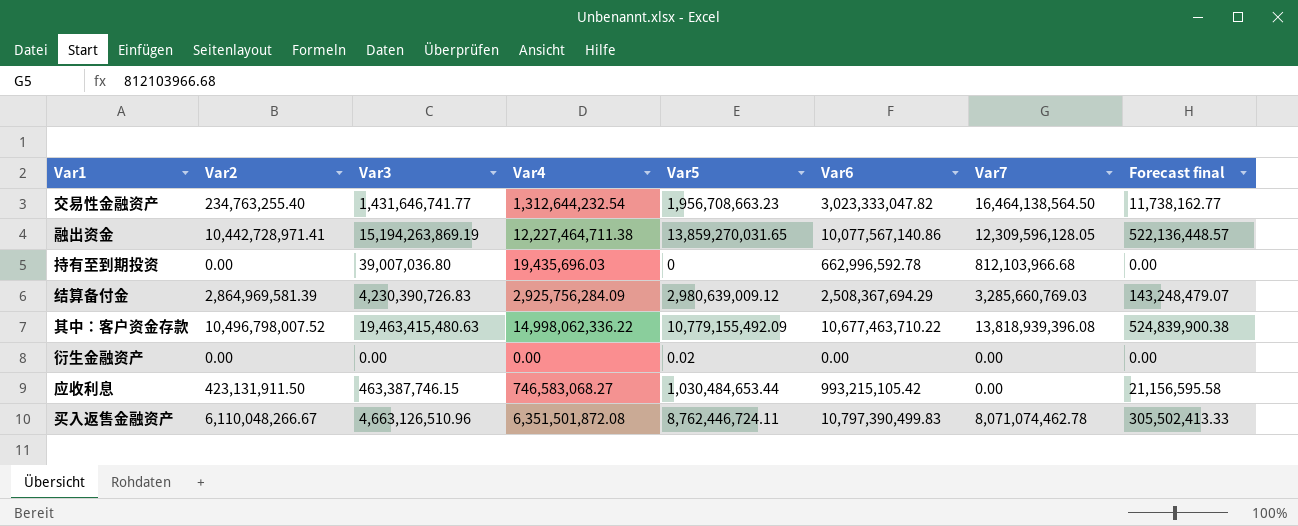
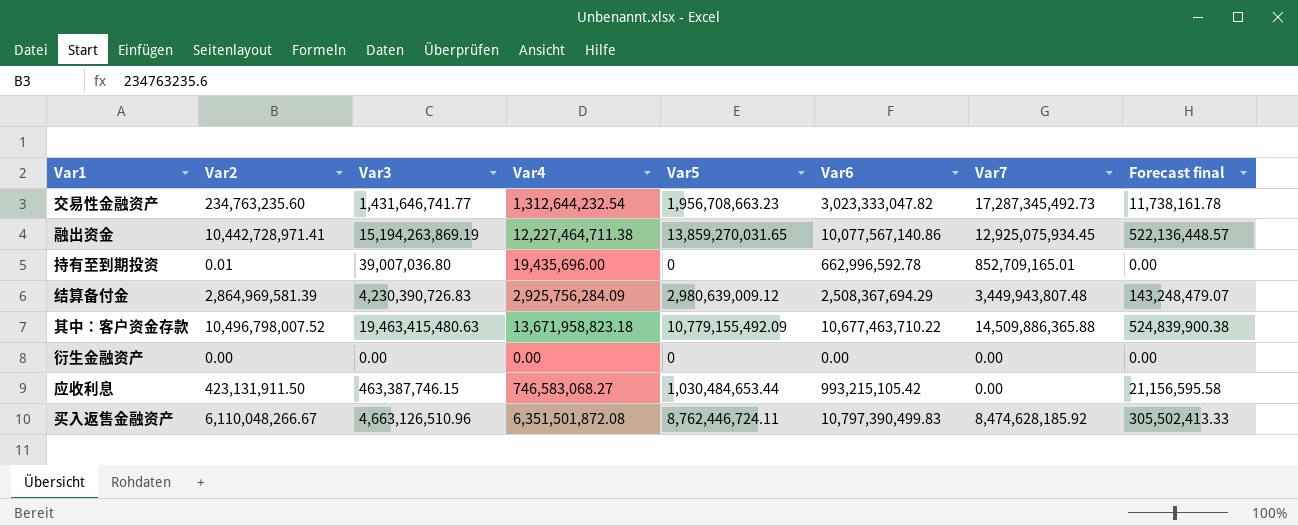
交易性金融资产 | Var2: 234,763,255.40 -> 234,763,235.60
交易性金融资产 | Var7: 16,464,138,564.50 -> 17,287,345,492.73
交易性金融资产 | Forecast final: 11,738,162.77 -> 11,738,161.78
融出资金 | Var7: 12,309,596,128.05 -> 12,925,075,934.45
持有至到期投资 | Var2: 0.00 -> 0.01
持有至到期投资 | Var4: 19,435,696.03 -> 19,435,696.00
持有至到期投资 | Var7: 812,103,966.68 -> 852,709,165.01
结算备付金 | Var7: 3,285,660,769.03 -> 3,449,943,807.48
其中：客户资金存款 | Var4: 14,998,062,336.22 -> 13,671,958,823.18
其中：客户资金存款 | Var7: 13,818,939,396.08 -> 14,509,886,365.88
衍生金融资产 | Var5: 0.02 -> 0
买入返售金融资产 | Var7: 8,071,074,462.78 -> 8,474,628,185.92

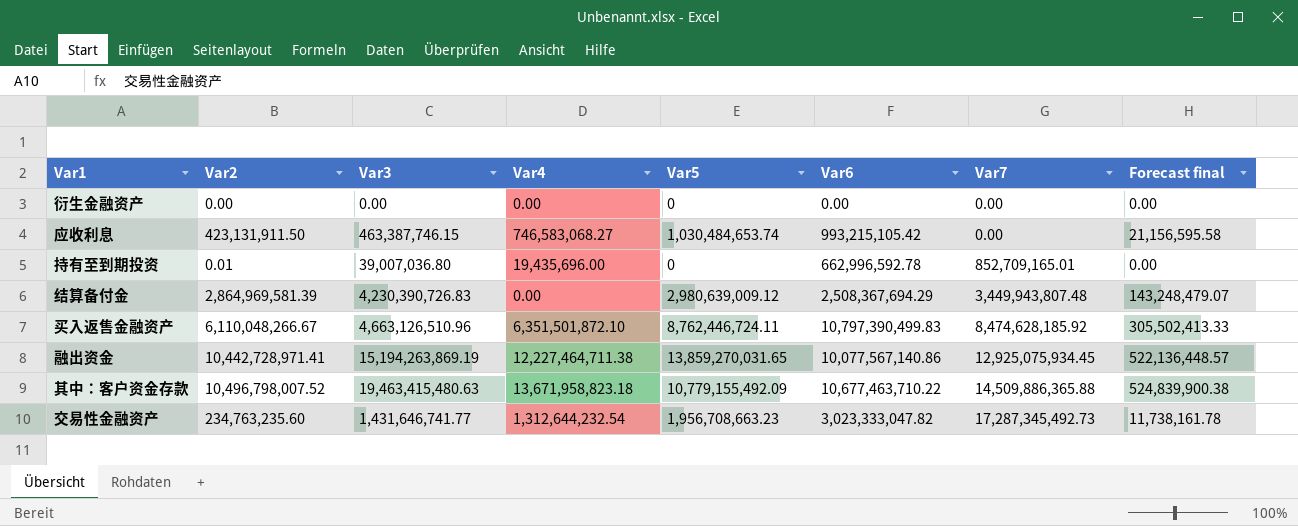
row order: none -> Var7 ascending
应收利息 | Var5: 1,030,484,653.44 -> 1,030,484,653.74
结算备付金 | Var4: 2,925,756,284.09 -> 0.00
买入返售金融资产 | Var4: 6,351,501,872.08 -> 6,351,501,872.10

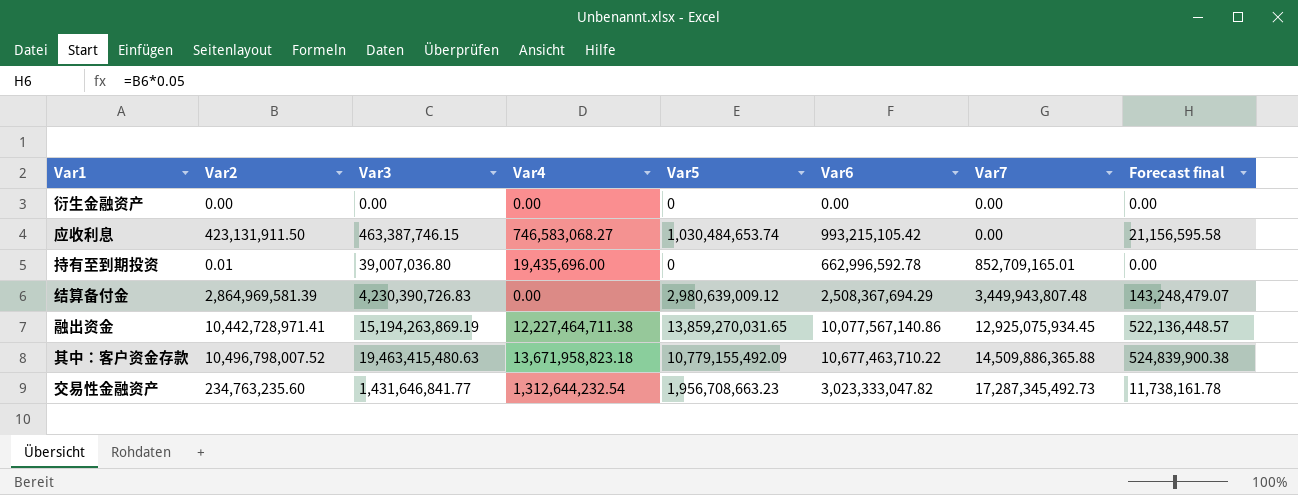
row 买入返售金融资产: 6,110,048,266.67 | 4,663,126,510.96 | 6,351,501,872.10 | 8,762,446,724.11 | 10,797,390,499.83 | 8,474,628,185.92 | 305,502,413.33 -> none
交易性金融资产 | Var3: 1,431,646,741.77 -> 1,431,646,841.77

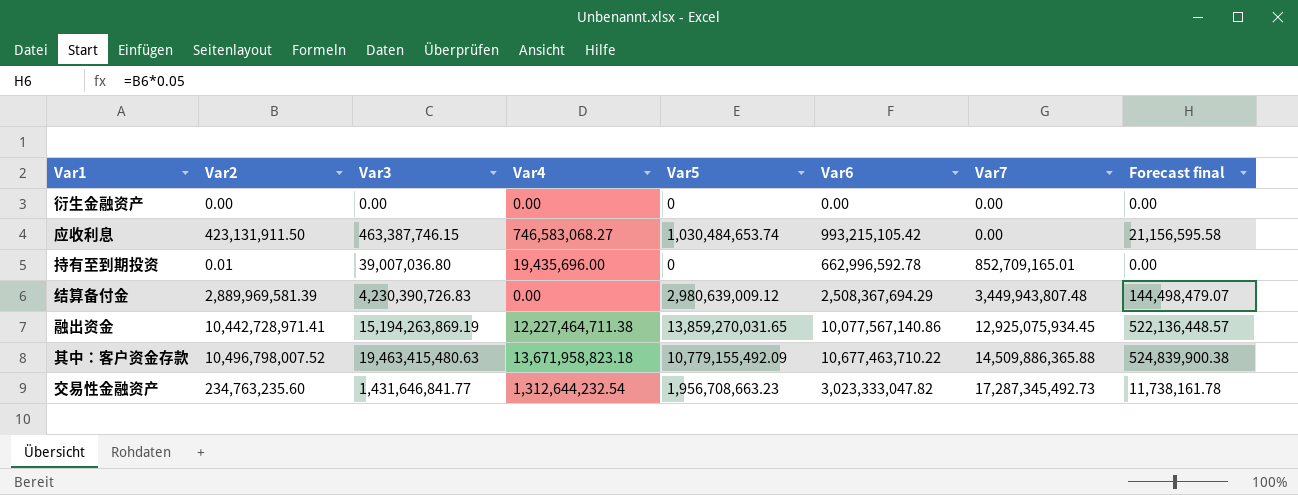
结算备付金 | Var2: 2,864,969,581.39 -> 2,889,969,581.39
结算备付金 | Forecast final: 143,248,479.07 -> 144,498,479.07

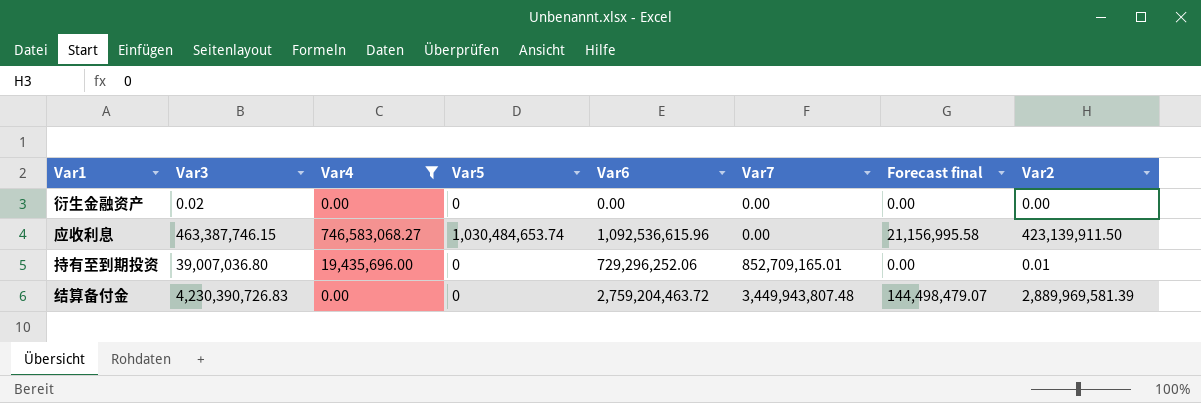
filter: none -> Var4 <= 746,583,068.27
column Var2 | position: 2 -> 8
衍生金融资产 | Var3: 0.00 -> 0.02
应收利息 | Var6: 993,215,105.42 -> 1,092,536,615.96
应收利息 | Forecast final: 21,156,595.58 -> 21,156,995.58
应收利息 | Var2: 423,131,911.50 -> 423,139,911.50
持有至到期投资 | Var6: 662,996,592.78 -> 729,296,252.06
结算备付金 | Var5: 2,980,639,009.12 -> 0
结算备付金 | Var6: 2,508,367,694.29 -> 2,759,204,463.72

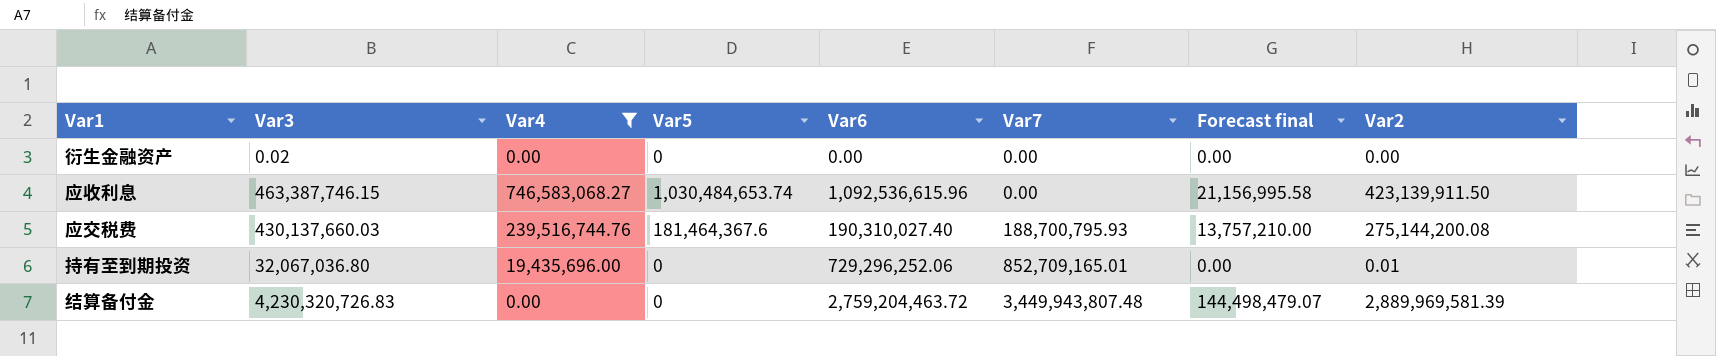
row 应交税费: none -> 430,137,660.03 | 239,516,744.76 | 181,464,367.6 | 190,310,027.40 | 188,700,795.93 | 13,757,210.00 | 275,144,200.08
持有至到期投资 | Var3: 39,007,036.80 -> 32,067,036.80
结算备付金 | Var3: 4,230,390,726.83 -> 4,230,320,726.83

